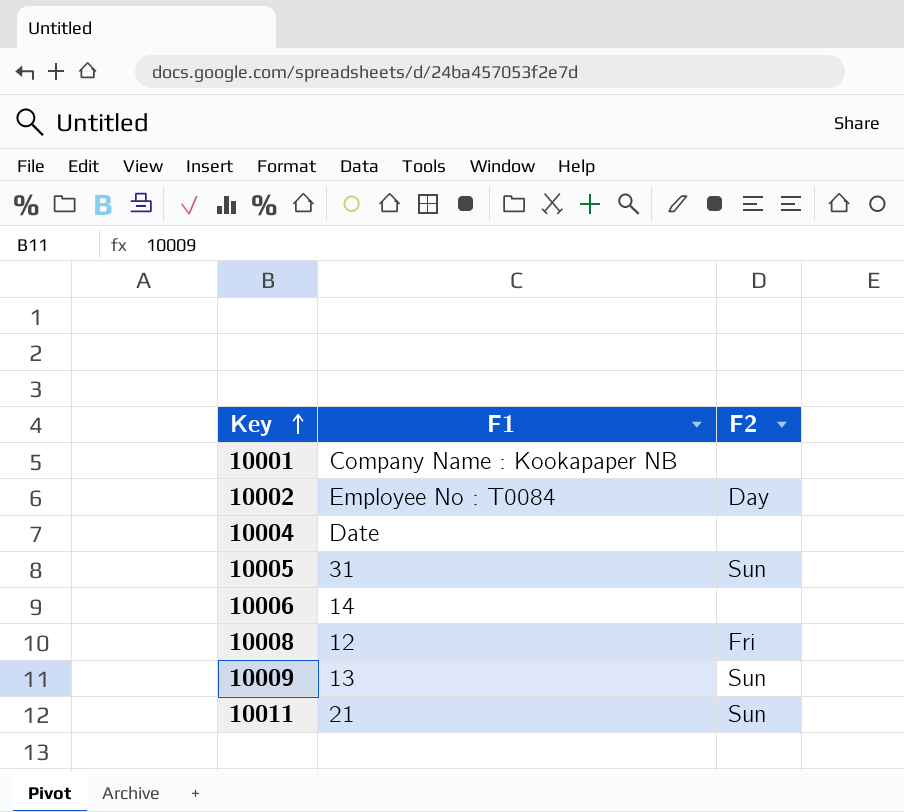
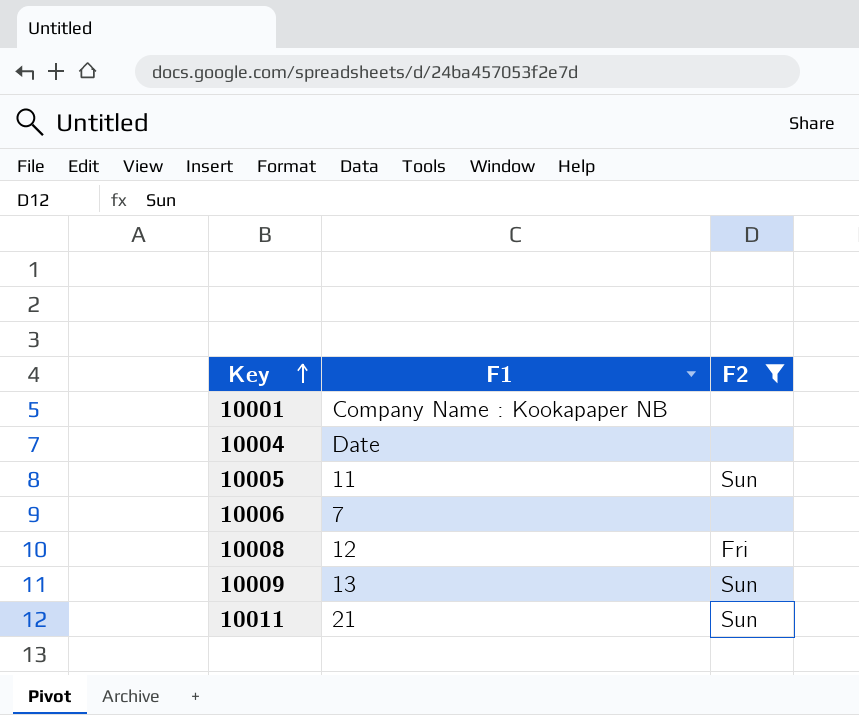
filter: none -> F2 != Day
10005 | F1: 31 -> 11
10006 | F1: 14 -> 7

